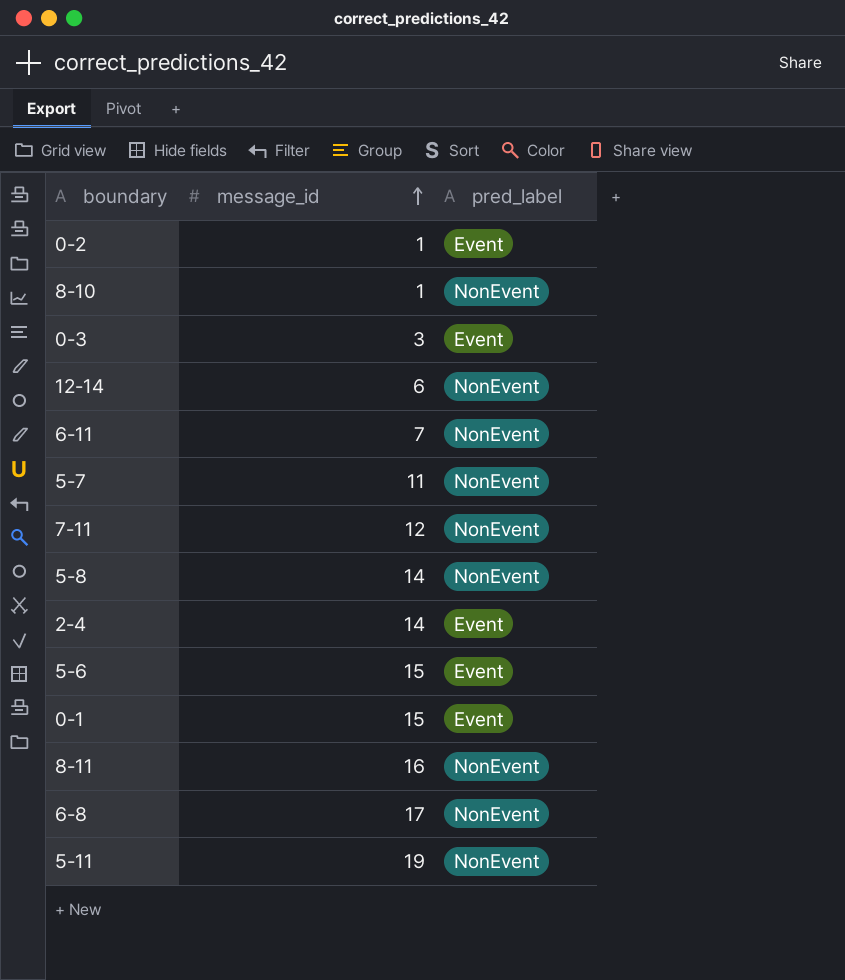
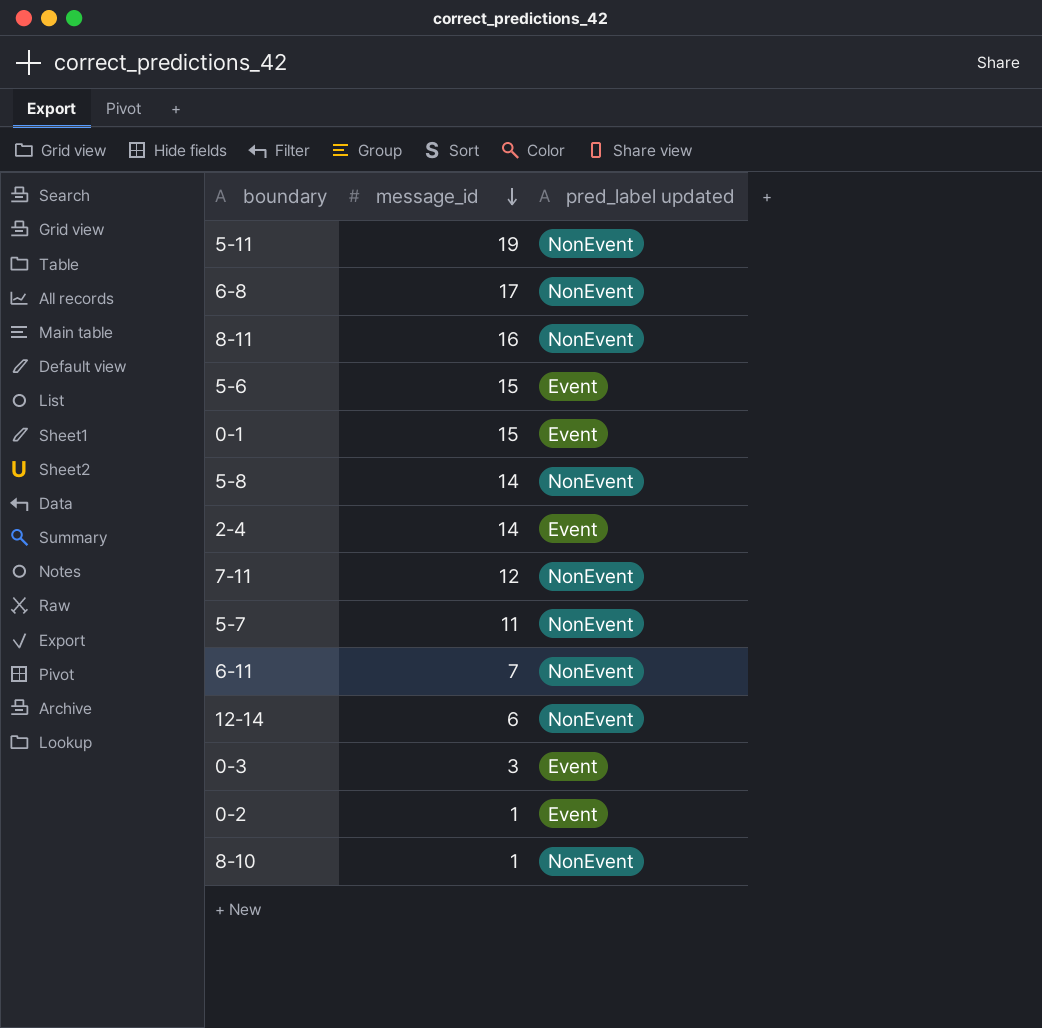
row order: message_id ascending -> message_id descending
column name: pred_label -> pred_label updated

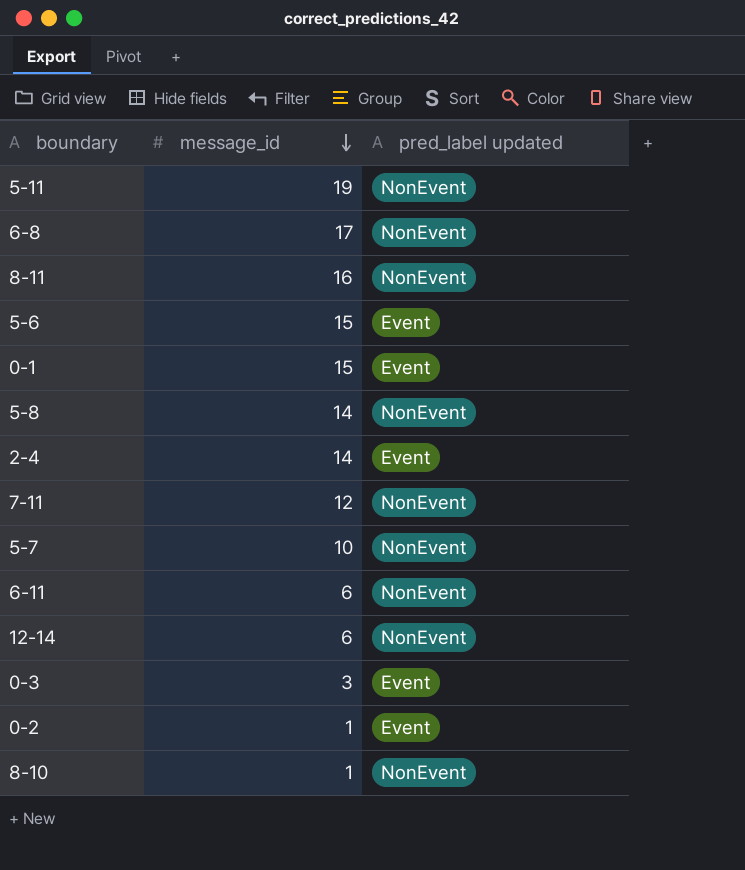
5-7 | message_id: 11 -> 10
6-11 | message_id: 7 -> 6

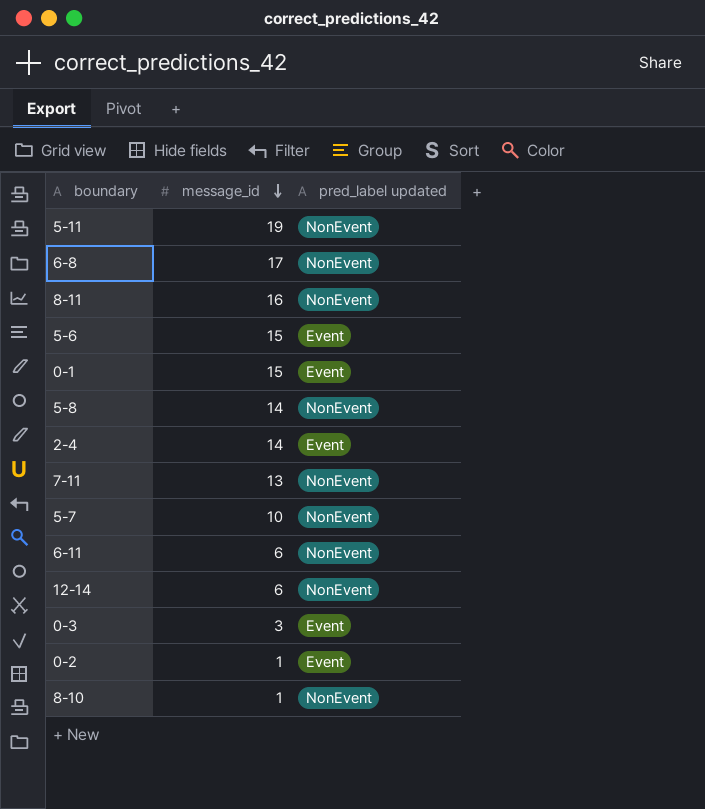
7-11 | message_id: 12 -> 13

